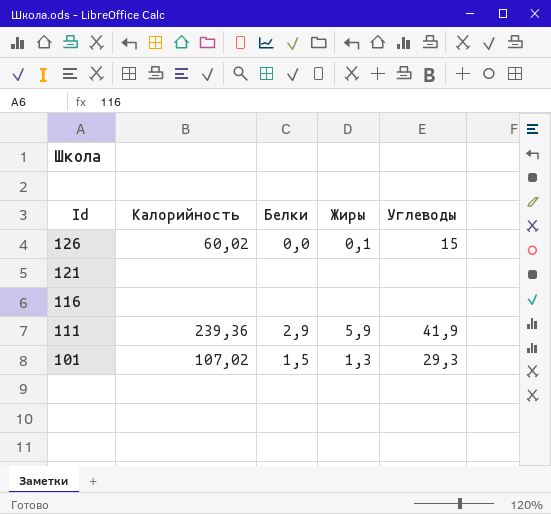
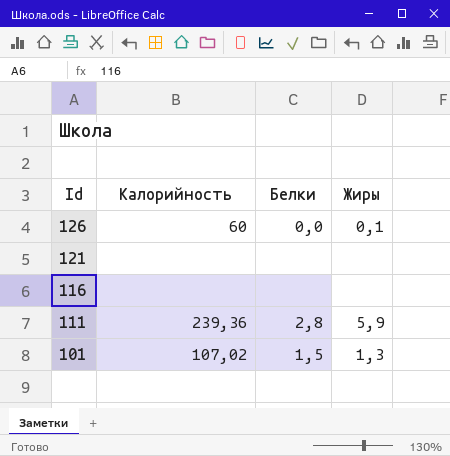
column Углеводы | position: 5 -> none
126 | Калорийность: 60,02 -> 60
111 | Белки: 2,9 -> 2,8

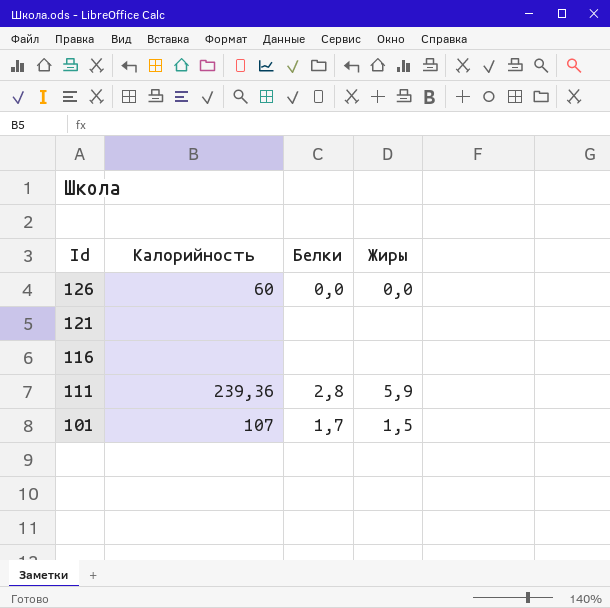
126 | Жиры: 0,1 -> 0,0
101 | Калорийность: 107,02 -> 107
101 | Белки: 1,5 -> 1,7
101 | Жиры: 1,3 -> 1,5

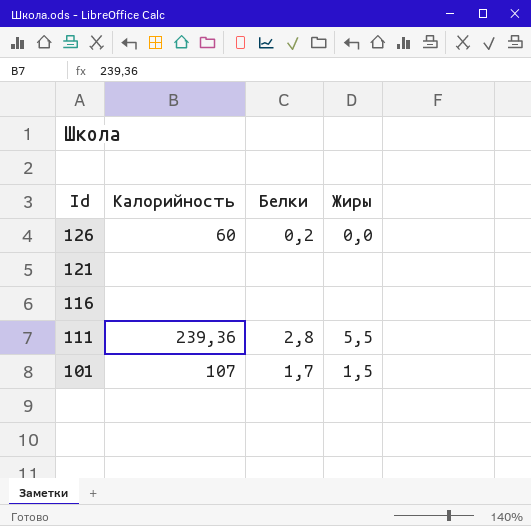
126 | Белки: 0,0 -> 0,2
111 | Жиры: 5,9 -> 5,5

